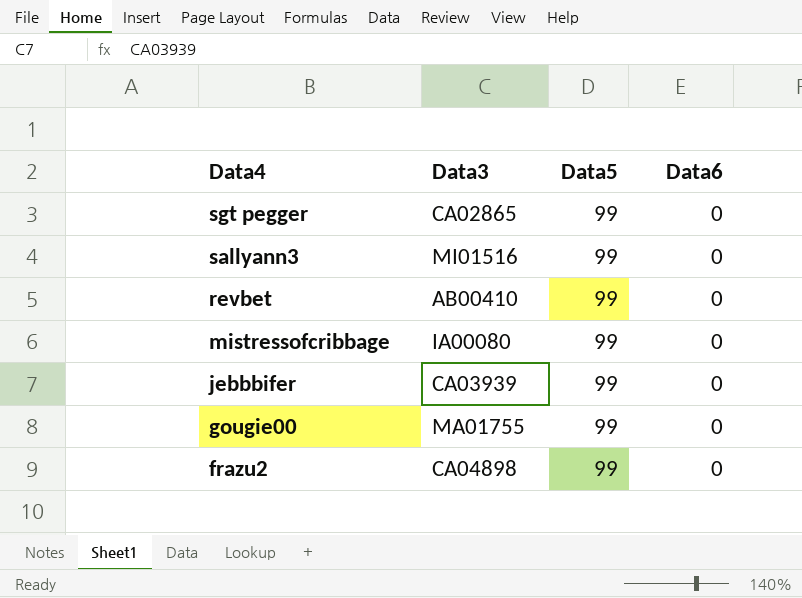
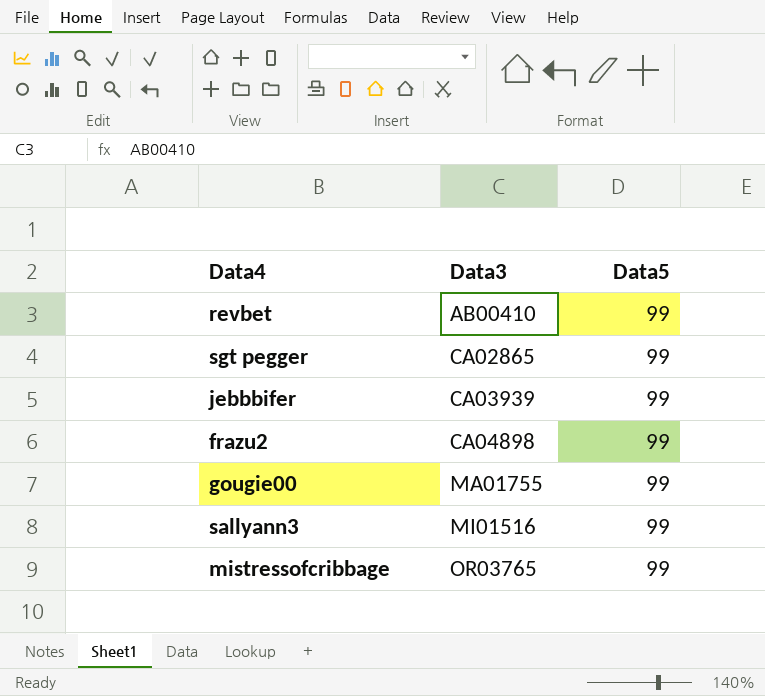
row order: Data4 descending -> Data3 ascending
column Data6 | position: 4 -> none
mistressofcribbage | Data3: IA00080 -> OR03765

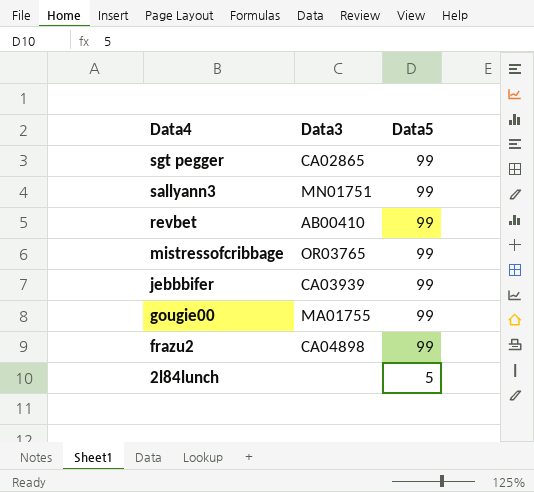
row order: Data3 ascending -> Data4 descending
sallyann3 | Data3: MI01516 -> MN01751
row 2l84lunch: none -> none | 5

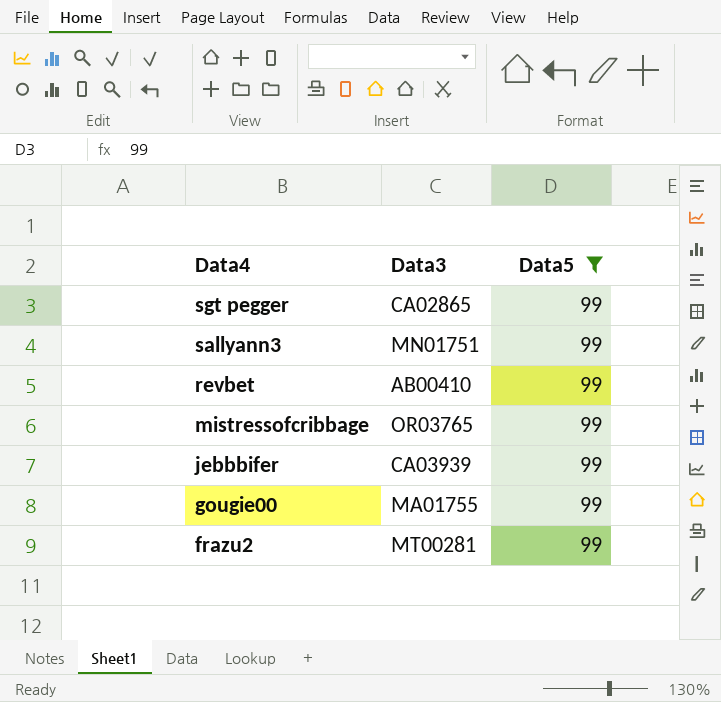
filter: none -> Data5 = 99
frazu2 | Data3: CA04898 -> MT00281

